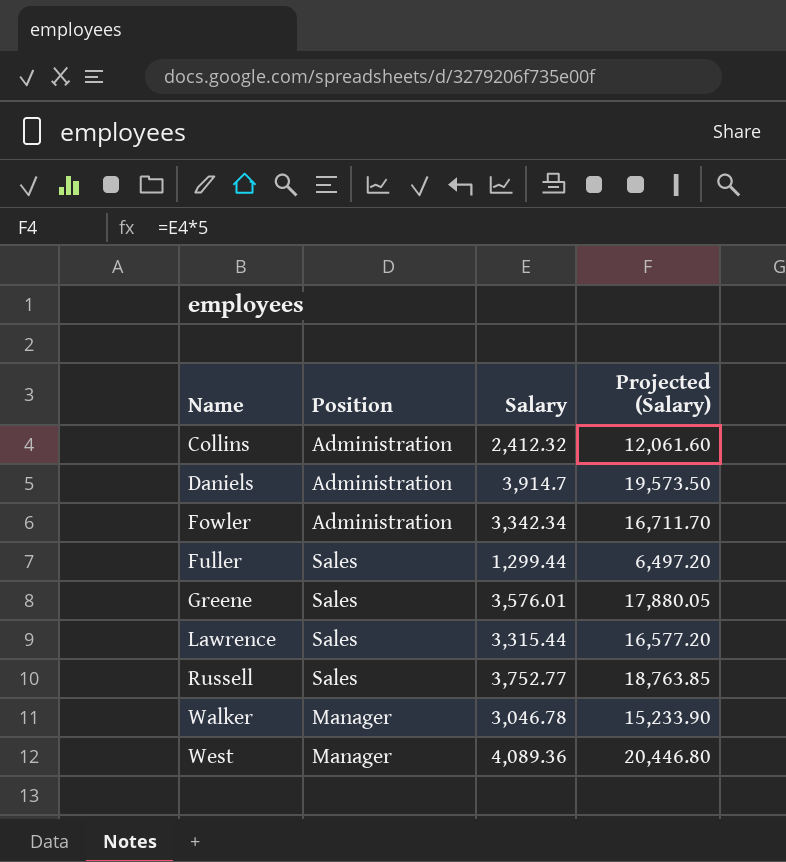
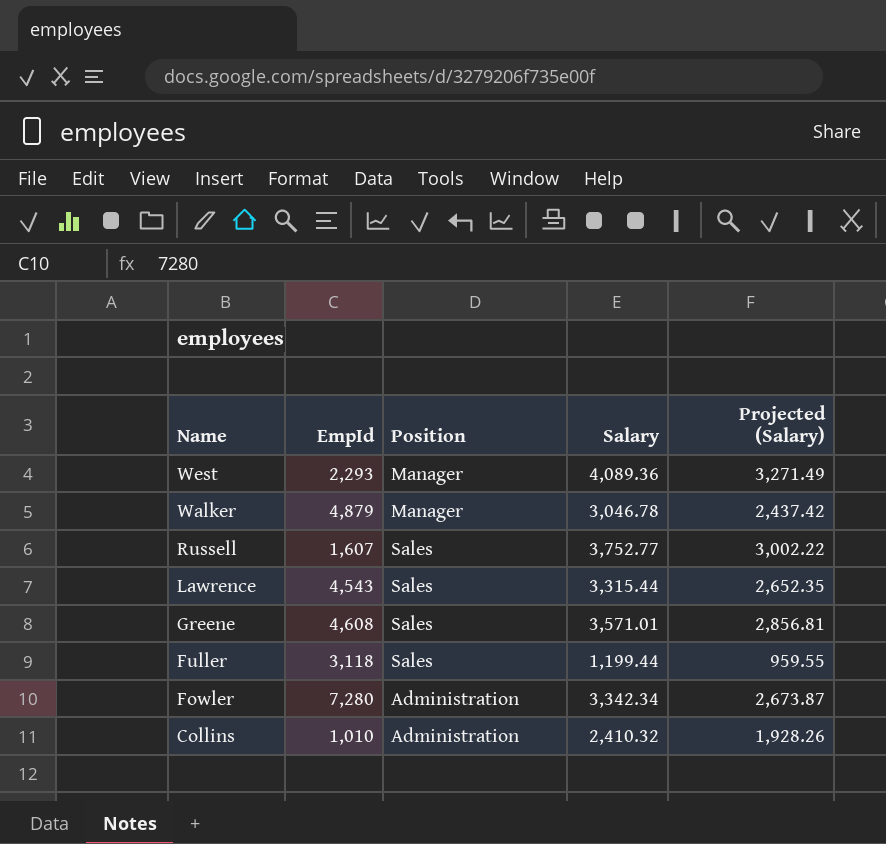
row order: Name ascending -> Name descending
column EmpId | position: none -> 2
column Projected (Salary) | formula: [Salary] * 5 -> [Salary] * 0.8
row Daniels: Administration | 3,914.7 | 19,573.50 -> none
Greene | Salary: 3,576.01 -> 3,571.01
Fuller | Salary: 1,299.44 -> 1,199.44
Collins | Salary: 2,412.32 -> 2,410.32

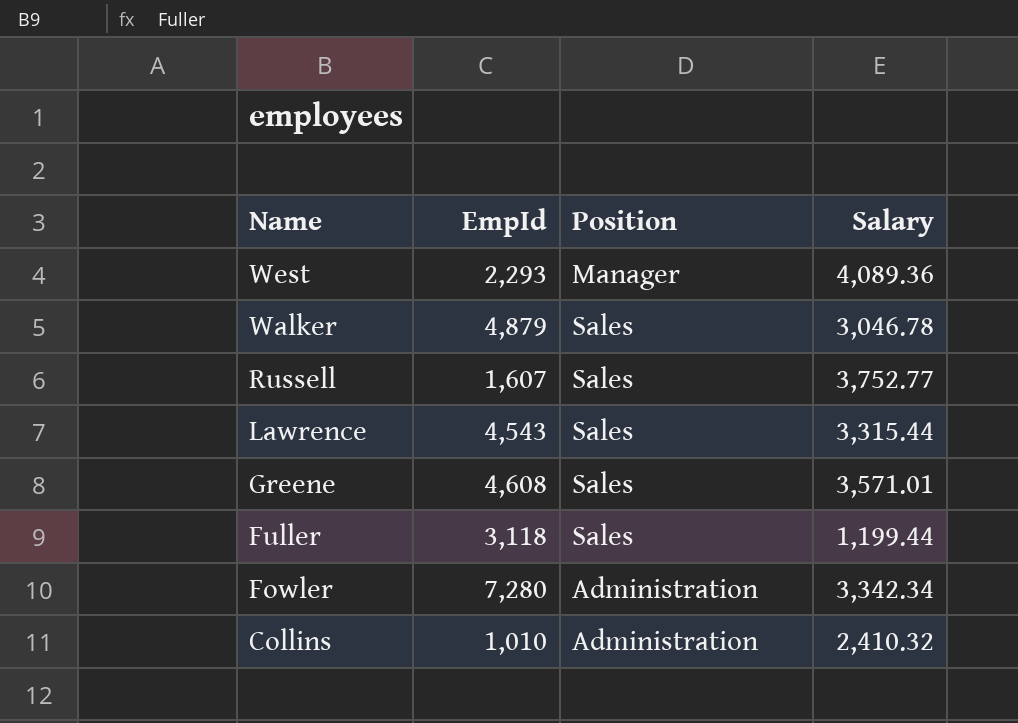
column Projected (Salary) | formula: [Salary] * 0.8 -> none
Walker | Position: Manager -> Sales

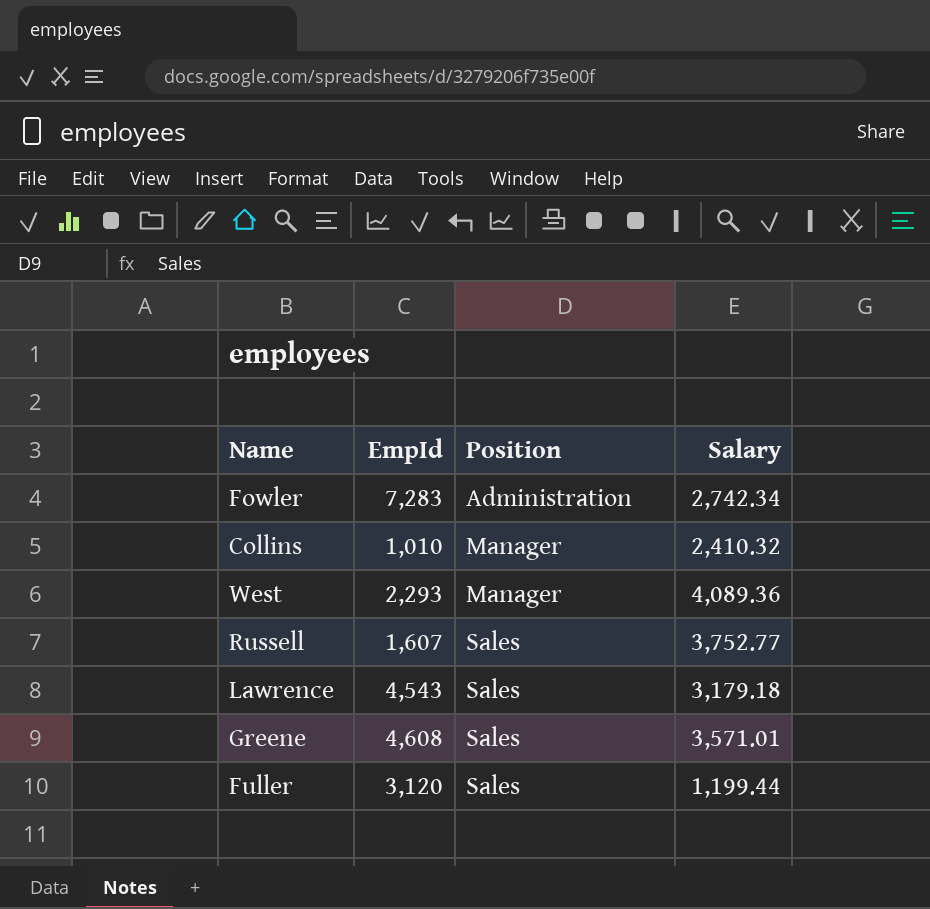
row order: Name descending -> Position ascending
row Walker: 4,879 | Sales | 3,046.78 -> none
Fowler | EmpId: 7,280 -> 7,283
Fowler | Salary: 3,342.34 -> 2,742.34
Collins | Position: Administration -> Manager
Lawrence | Salary: 3,315.44 -> 3,179.18
Fuller | EmpId: 3,118 -> 3,120

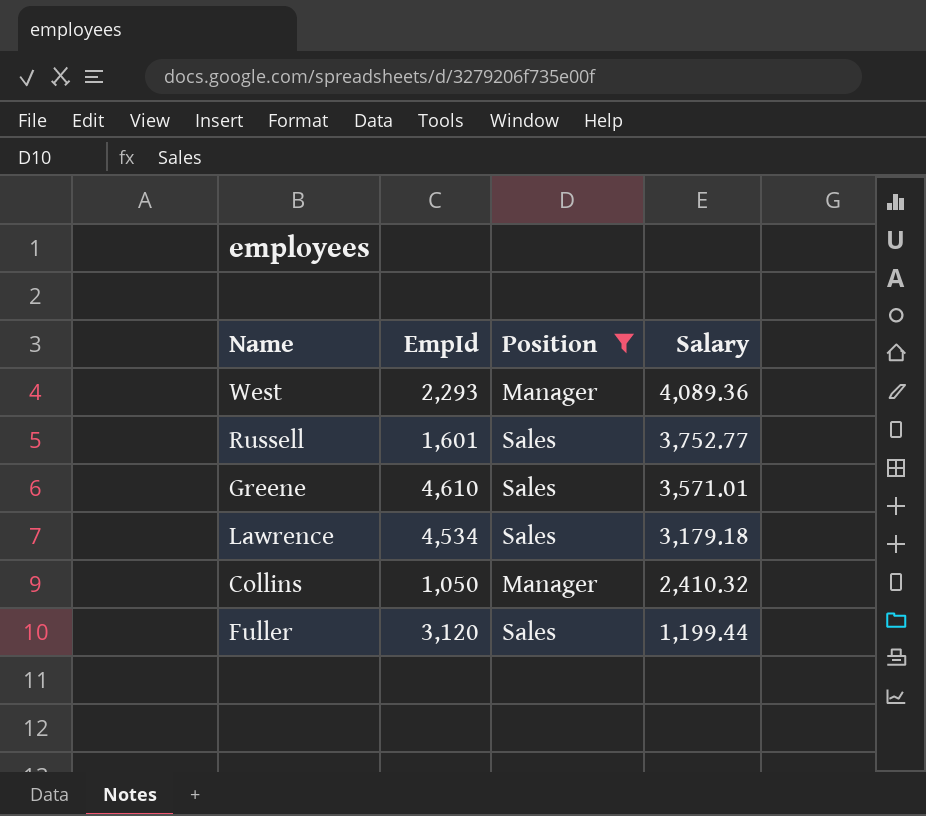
filter: none -> Position != Administration
row order: Position ascending -> Salary descending
Russell | EmpId: 1,607 -> 1,601
Greene | EmpId: 4,608 -> 4,610
Lawrence | EmpId: 4,543 -> 4,534
Collins | EmpId: 1,010 -> 1,050

